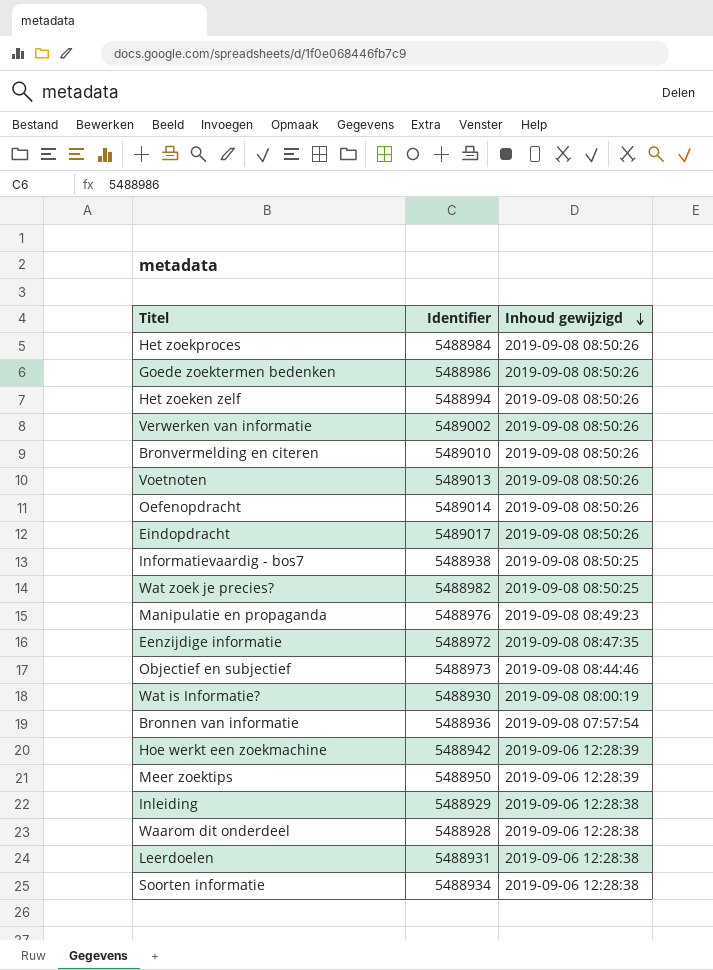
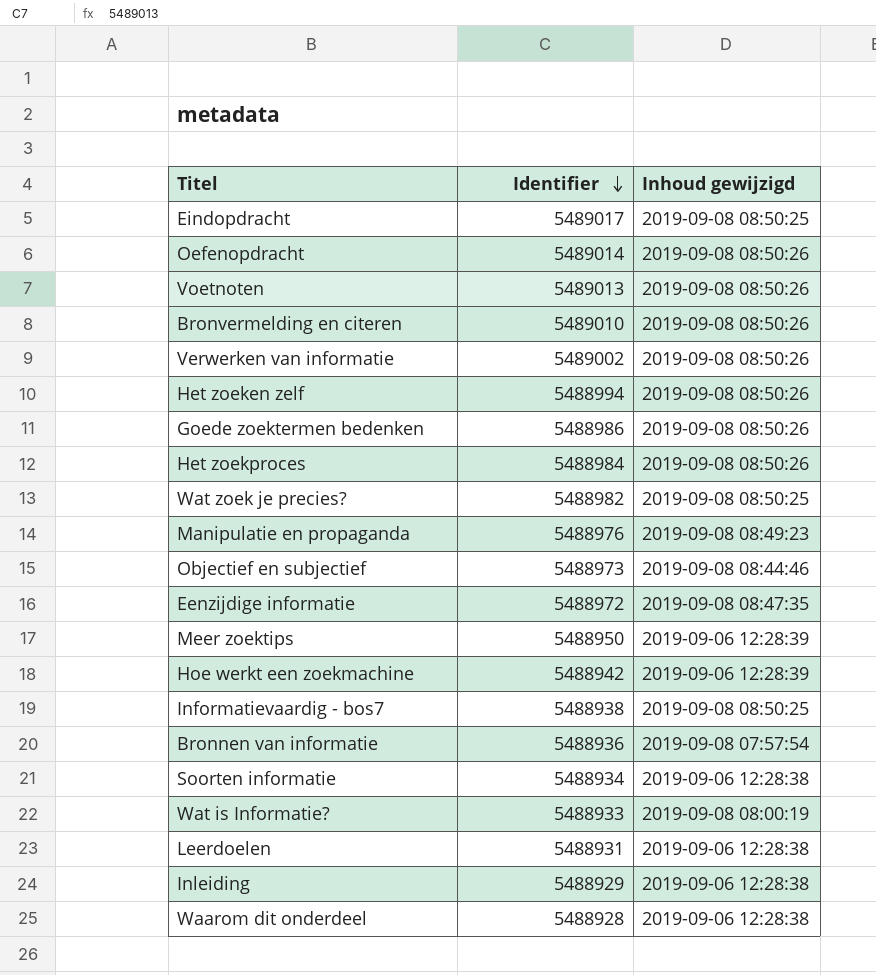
row order: Inhoud gewijzigd descending -> Identifier descending
Eindopdracht | Inhoud gewijzigd: 2019-09-08 08:50:26 -> 2019-09-08 08:50:25
Wat is Informatie? | Identifier: 5488930 -> 5488933

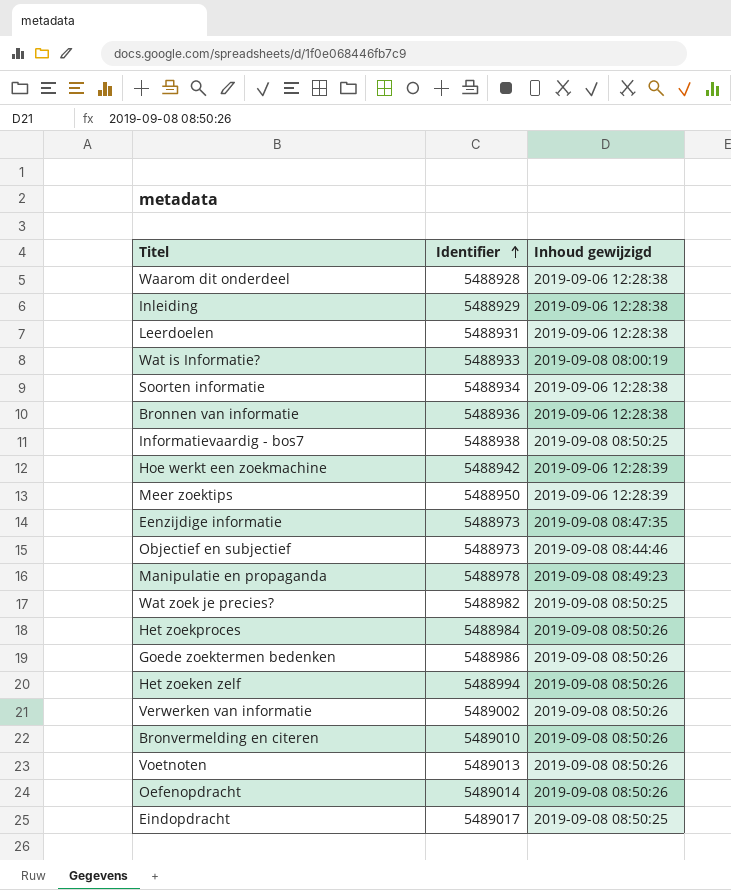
row order: Identifier descending -> Identifier ascending
Bronnen van informatie | Inhoud gewijzigd: 2019-09-08 07:57:54 -> 2019-09-06 12:28:38
Eenzijdige informatie | Identifier: 5488972 -> 5488973
Manipulatie en propaganda | Identifier: 5488976 -> 5488978

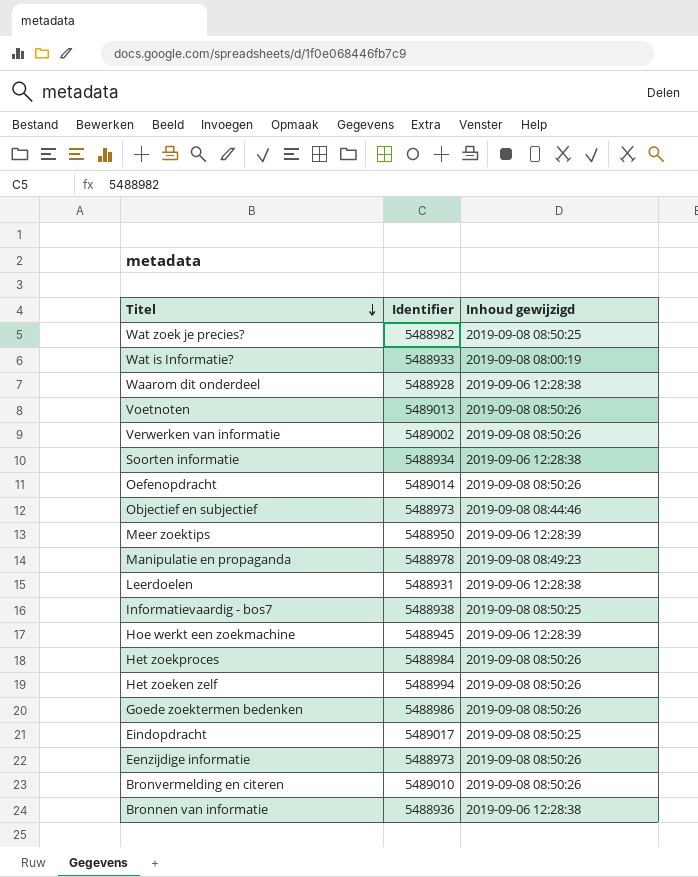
row order: Identifier ascending -> Titel descending
row Inleiding: 5488929 | 2019-09-06 12:28:38 -> none
Hoe werkt een zoekmachine | Identifier: 5488942 -> 5488945
Eenzijdige informatie | Inhoud gewijzigd: 2019-09-08 08:47:35 -> 2019-09-08 08:50:26

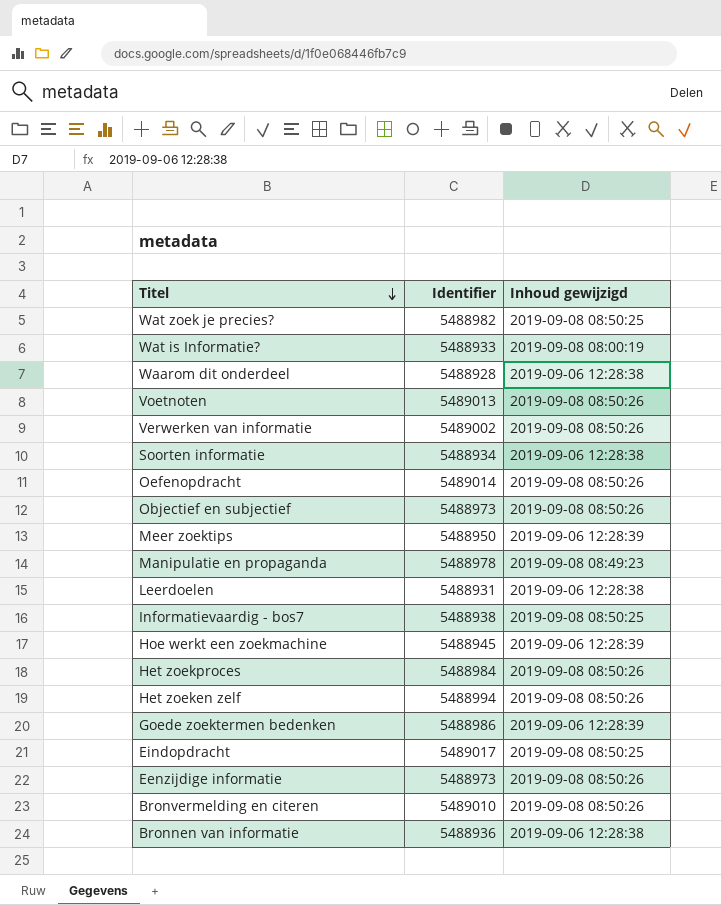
Objectief en subjectief | Inhoud gewijzigd: 2019-09-08 08:44:46 -> 2019-09-08 08:50:26
Goede zoektermen bedenken | Inhoud gewijzigd: 2019-09-08 08:50:26 -> 2019-09-06 12:28:39

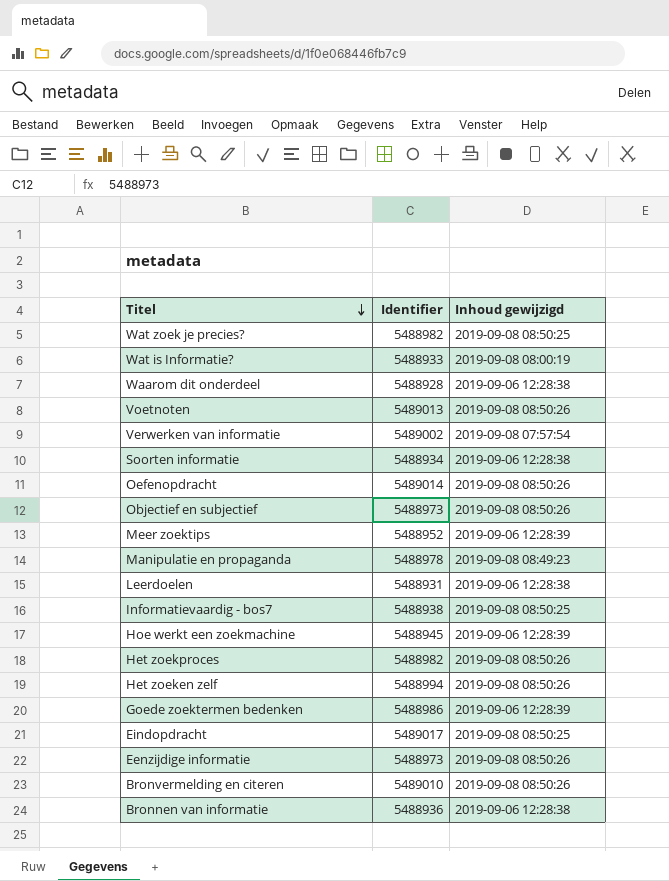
Verwerken van informatie | Inhoud gewijzigd: 2019-09-08 08:50:26 -> 2019-09-08 07:57:54
Meer zoektips | Identifier: 5488950 -> 5488952
Het zoekproces | Identifier: 5488984 -> 5488982

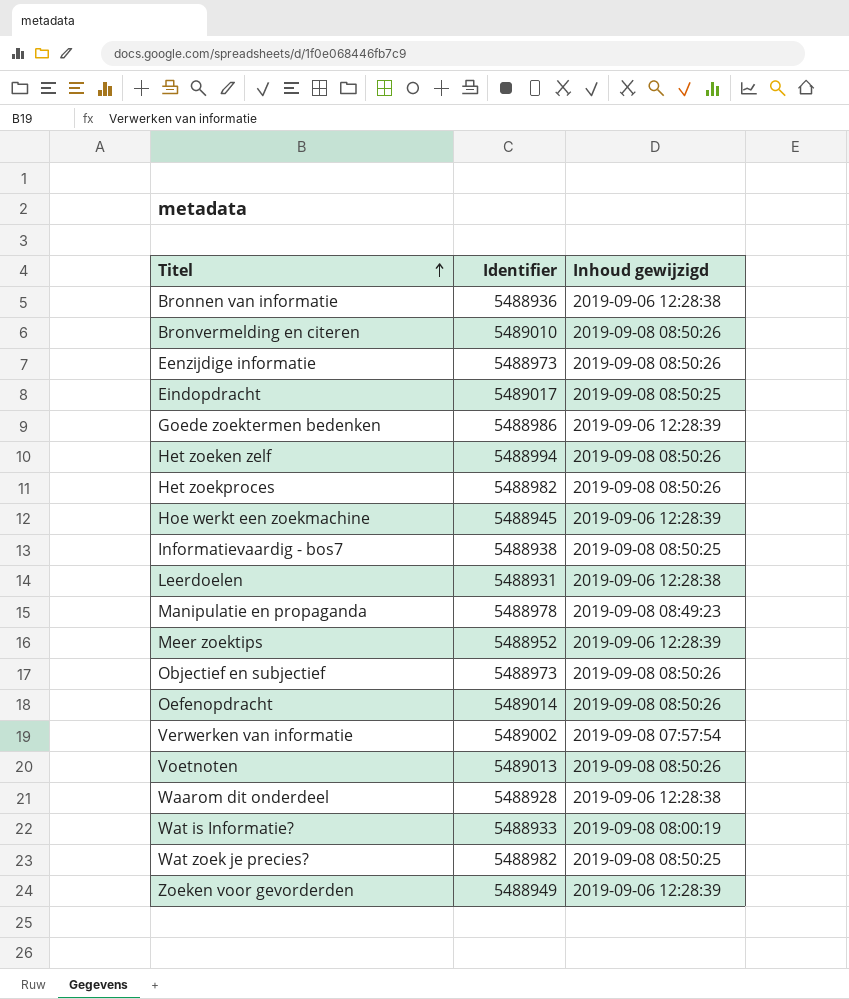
row order: Titel descending -> Titel ascending
row Soorten informatie: 5488934 | 2019-09-06 12:28:38 -> none
row Zoeken voor gevorderden: none -> 5488949 | 2019-09-06 12:28:39

